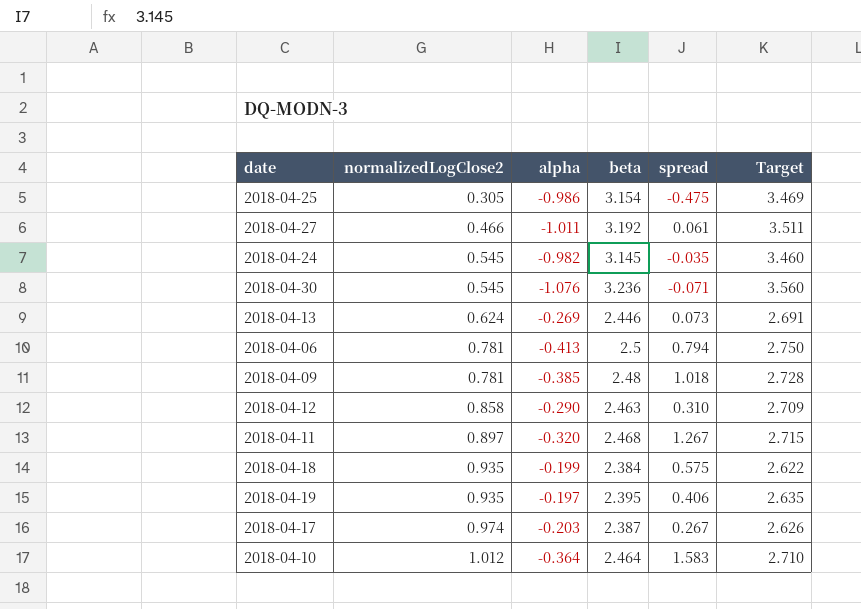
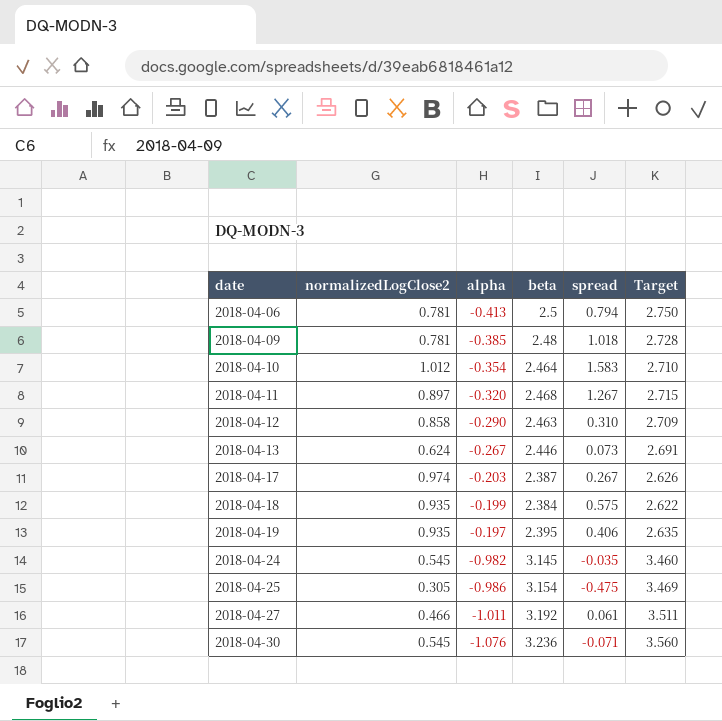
row order: normalizedLogClose2 ascending -> date ascending
2018-04-10 | alpha: -0.364 -> -0.354
2018-04-13 | alpha: -0.269 -> -0.267

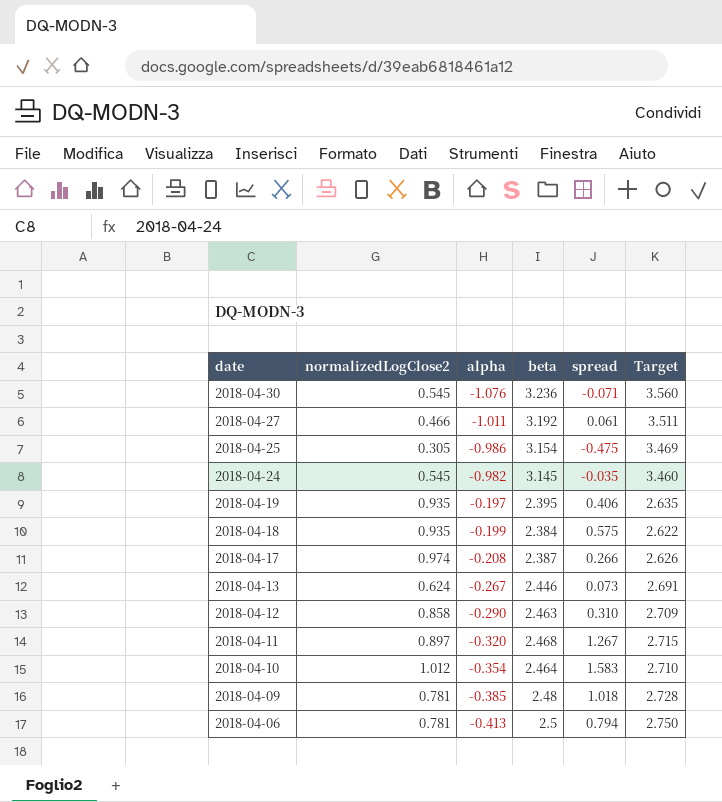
row order: date ascending -> date descending
2018-04-17 | alpha: -0.203 -> -0.208
2018-04-17 | spread: 0.267 -> 0.266

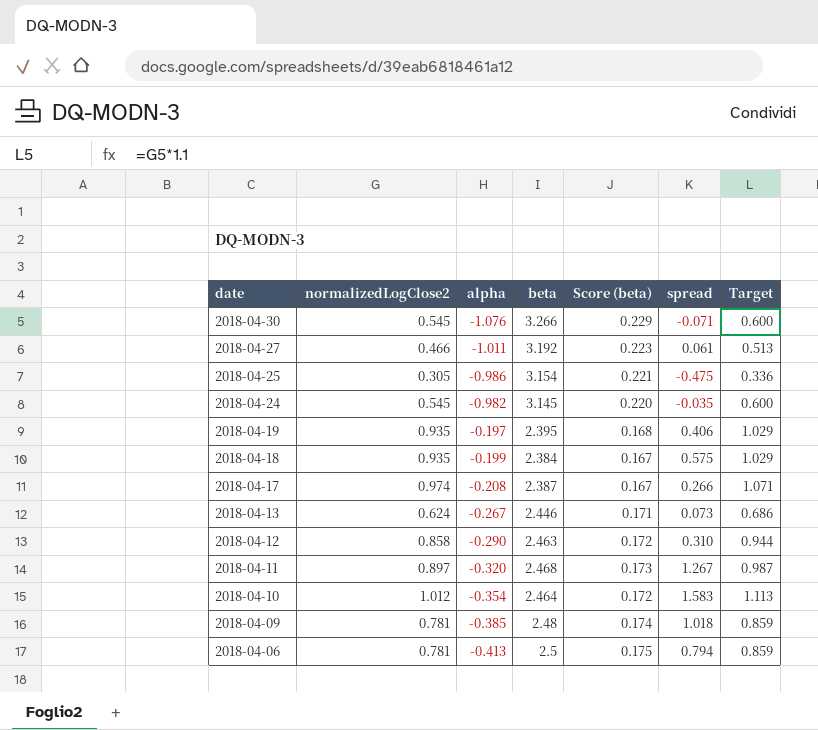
column Score (beta) | formula: none -> [beta] * 0.07
column Target | formula: [beta] * 1.1 -> [normalizedLogClose2] * 1.1
2018-04-30 | beta: 3.236 -> 3.266

